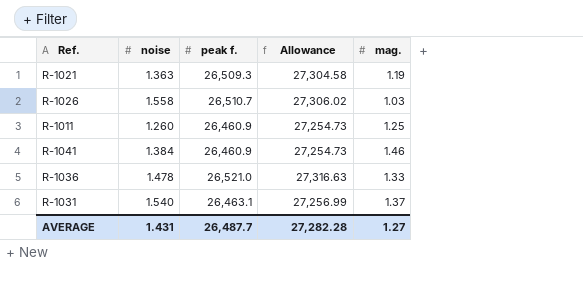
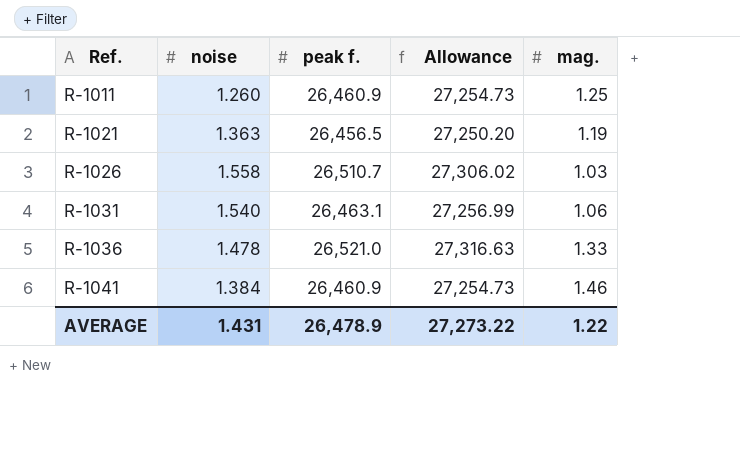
row order: none -> Ref. ascending
R-1021 | peak f.: 26,509.3 -> 26,456.5
R-1021 | Allowance: 27,304.58 -> 27,250.20
R-1031 | mag.: 1.37 -> 1.06
AVERAGE | peak f.: 26,487.7 -> 26,478.9
AVERAGE | Allowance: 27,282.28 -> 27,273.22
AVERAGE | mag.: 1.27 -> 1.22

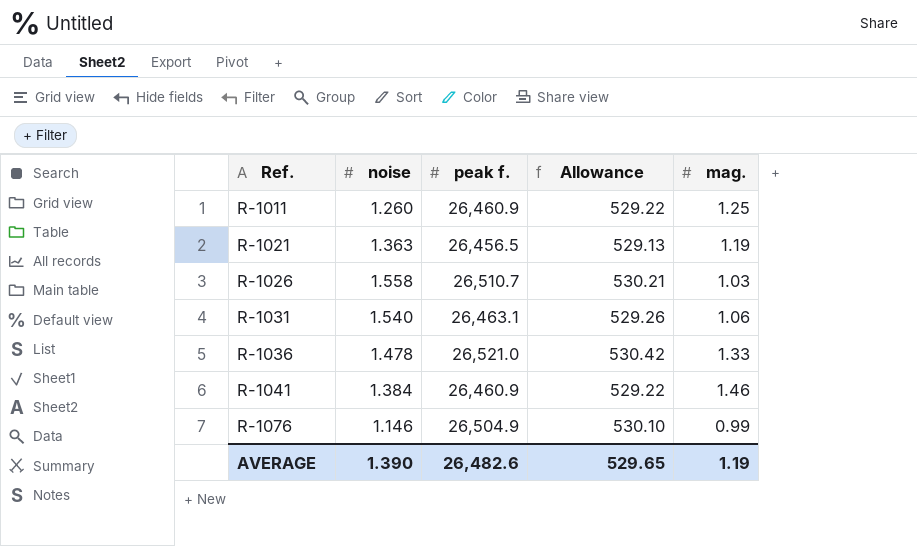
column Allowance | formula: [peak f.] * 1.03 -> [peak f.] * 0.02
row R-1076: none -> 1.146 | 26,504.9 | 530.10 | 0.99
AVERAGE | noise: 1.431 -> 1.390
AVERAGE | peak f.: 26,478.9 -> 26,482.6
AVERAGE | Allowance: 27,273.22 -> 529.65
AVERAGE | mag.: 1.22 -> 1.19

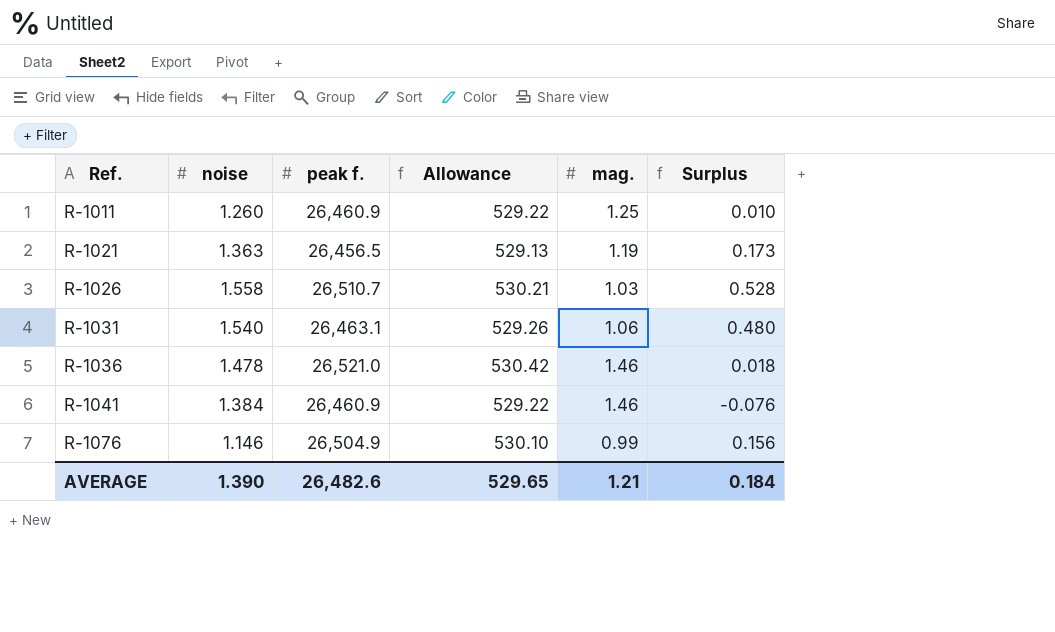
column Surplus | formula: none -> [noise] - [mag.]
R-1036 | mag.: 1.33 -> 1.46
AVERAGE | mag.: 1.19 -> 1.21

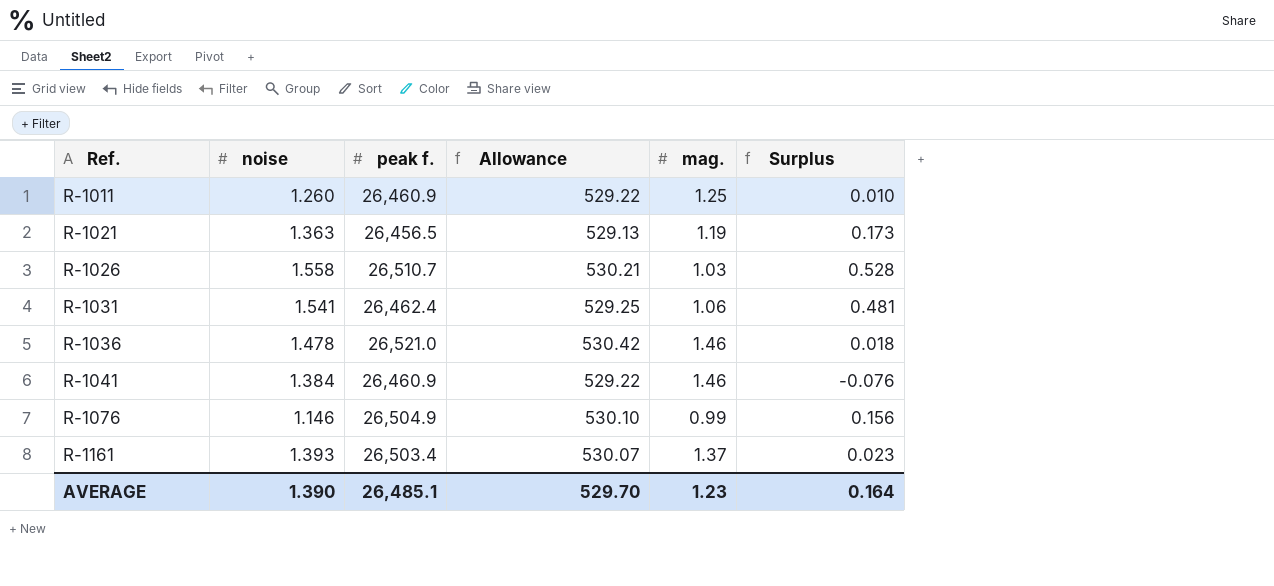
R-1031 | noise: 1.540 -> 1.541
R-1031 | peak f.: 26,463.1 -> 26,462.4
R-1031 | Allowance: 529.26 -> 529.25
R-1031 | Surplus: 0.480 -> 0.481
row R-1161: none -> 1.393 | 26,503.4 | 530.07 | 1.37 | 0.023
AVERAGE | peak f.: 26,482.6 -> 26,485.1
AVERAGE | Allowance: 529.65 -> 529.70
AVERAGE | mag.: 1.21 -> 1.23
AVERAGE | Surplus: 0.184 -> 0.164

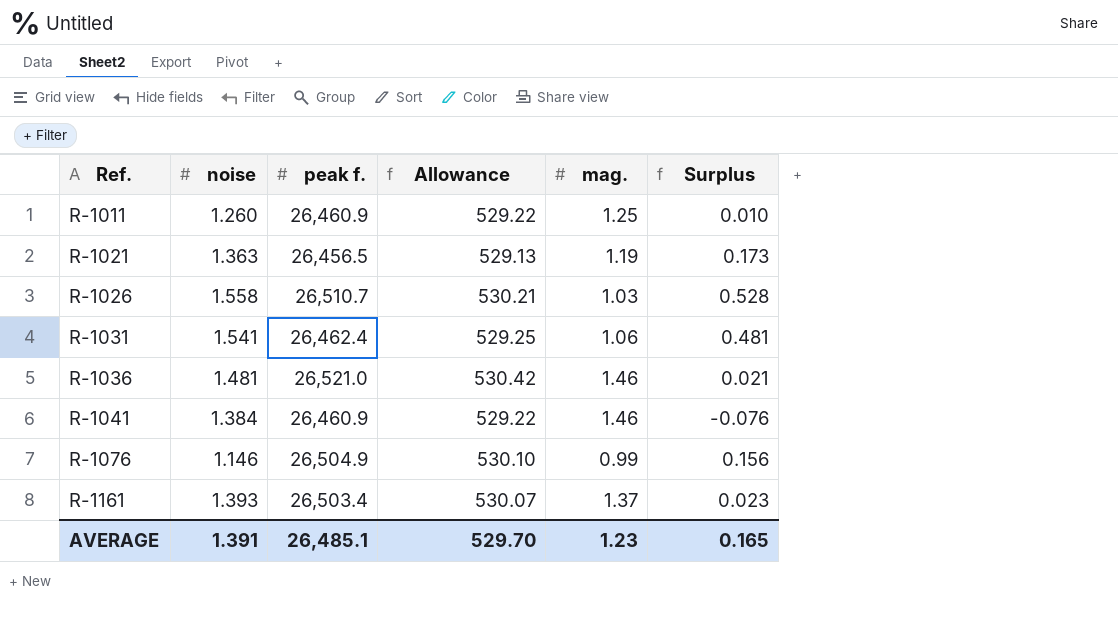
R-1036 | noise: 1.478 -> 1.481
R-1036 | Surplus: 0.018 -> 0.021
AVERAGE | noise: 1.390 -> 1.391
AVERAGE | Surplus: 0.164 -> 0.165

